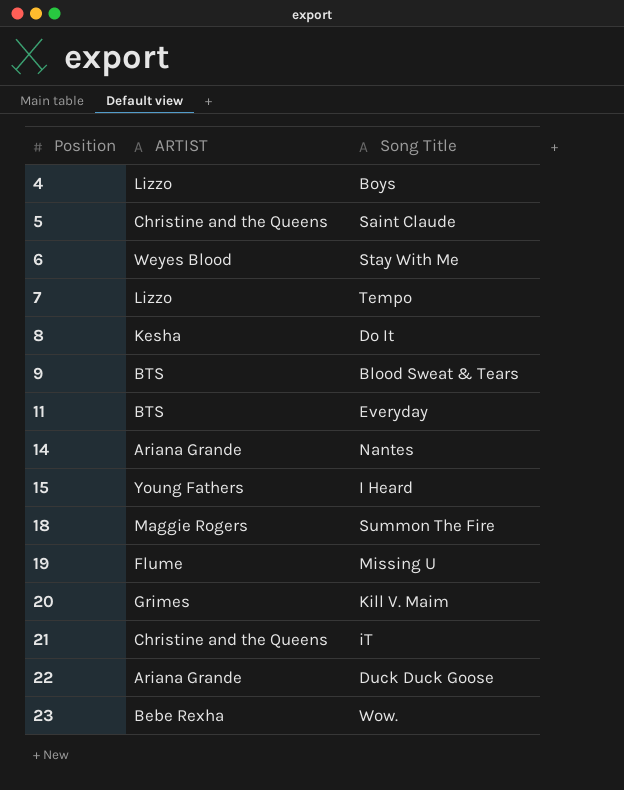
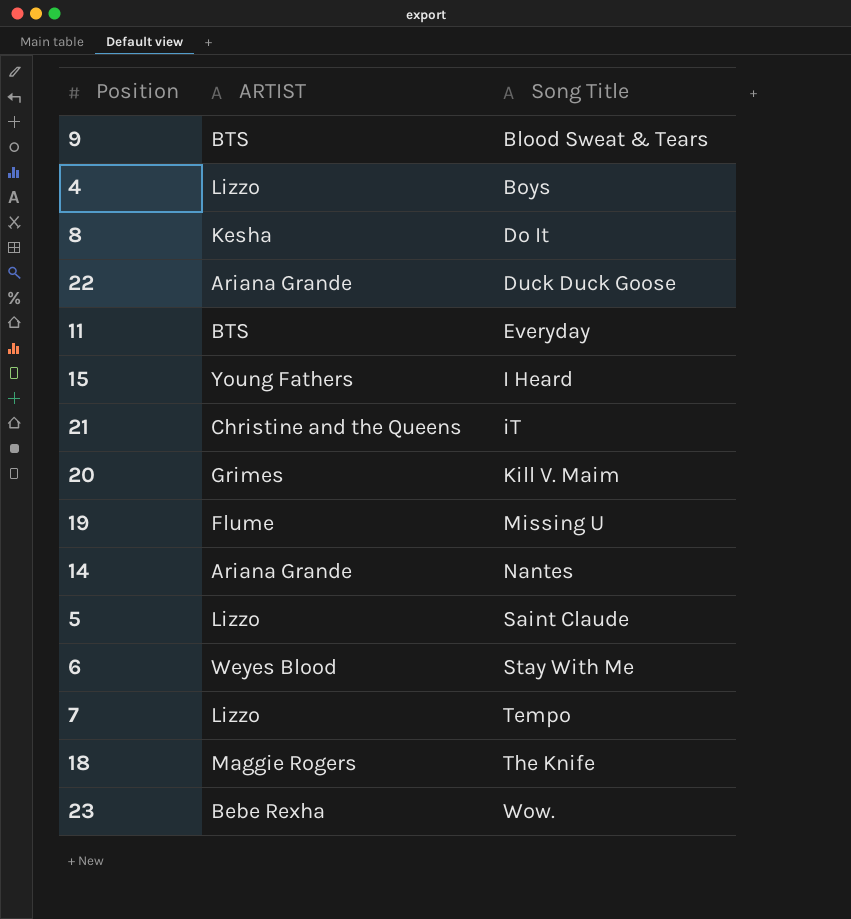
row order: Position ascending -> Song Title ascending
5 | ARTIST: Christine and the Queens -> Lizzo
18 | Song Title: Summon The Fire -> The Knife

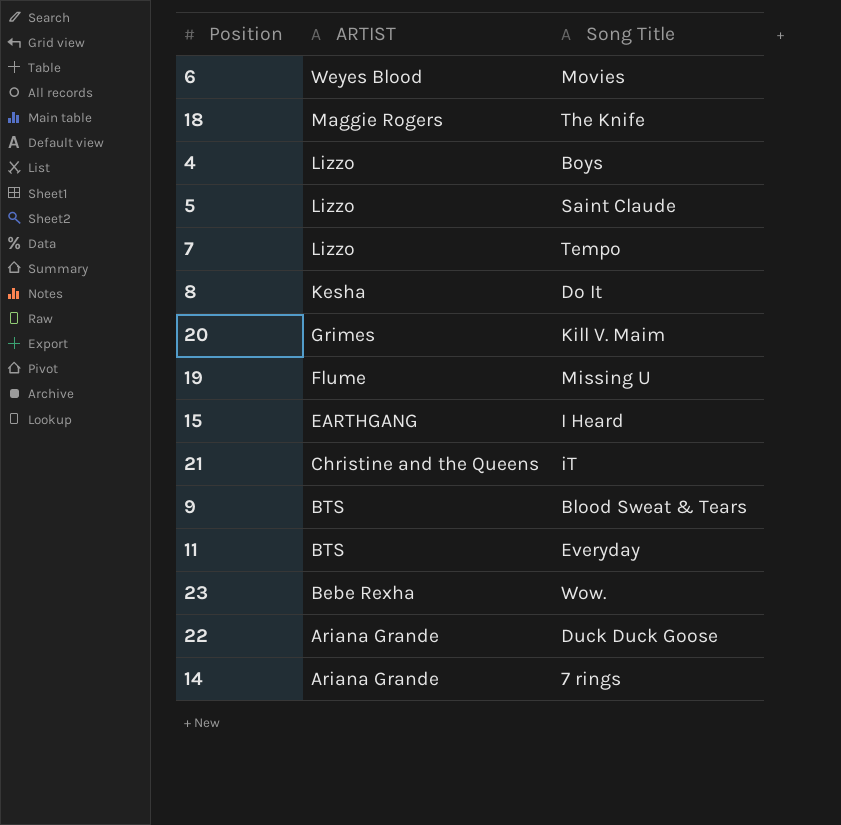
row order: Song Title ascending -> ARTIST descending
6 | Song Title: Stay With Me -> Movies
15 | ARTIST: Young Fathers -> EARTHGANG
14 | Song Title: Nantes -> 7 rings

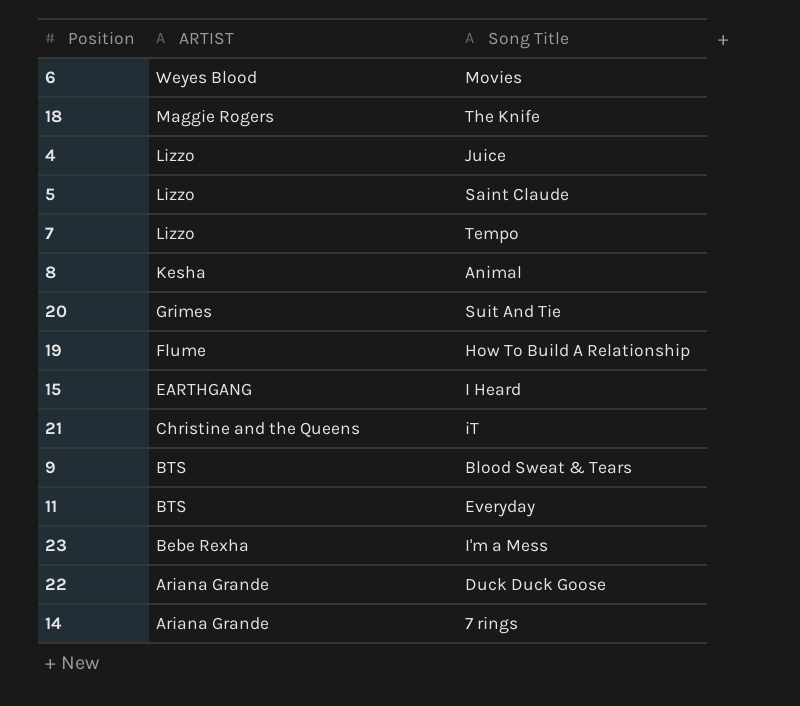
4 | Song Title: Boys -> Juice
8 | Song Title: Do It -> Animal
20 | Song Title: Kill V. Maim -> Suit And Tie
19 | Song Title: Missing U -> How To Build A Relationship
23 | Song Title: Wow. -> I'm a Mess

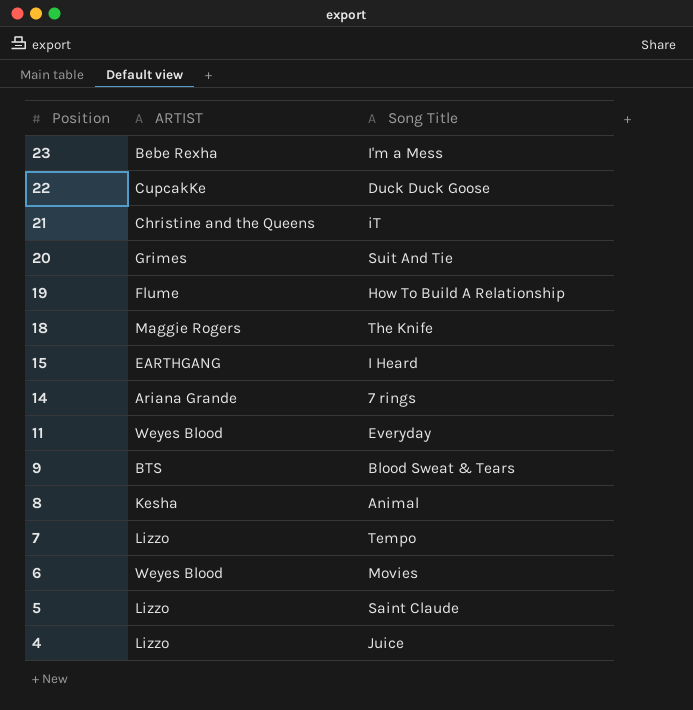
row order: ARTIST descending -> Position descending
22 | ARTIST: Ariana Grande -> CupcakKe
11 | ARTIST: BTS -> Weyes Blood

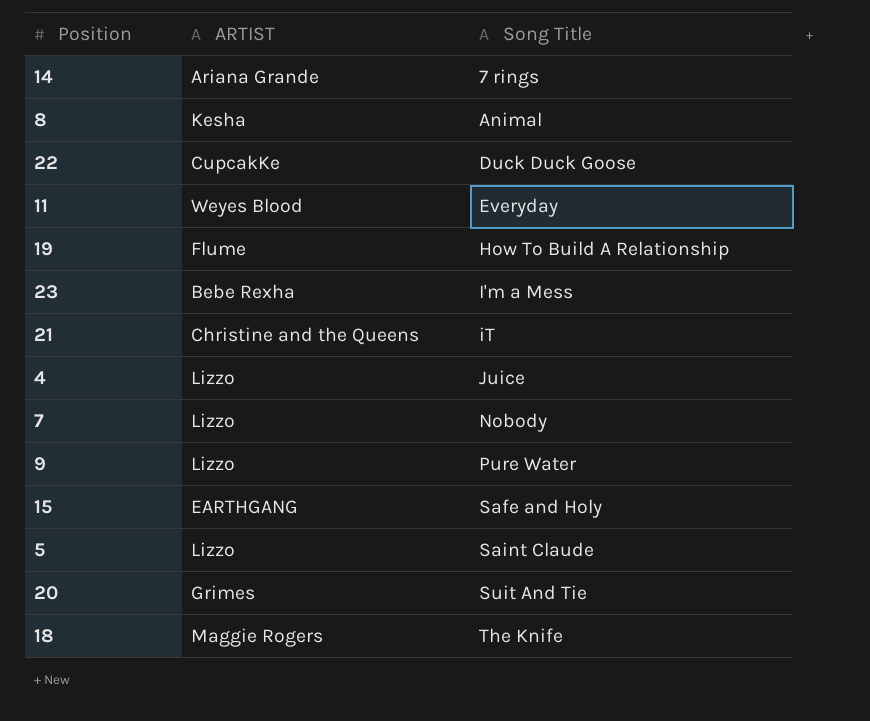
row order: Position descending -> Song Title ascending
row 6: Weyes Blood | Movies -> none
7 | Song Title: Tempo -> Nobody
9 | ARTIST: BTS -> Lizzo
9 | Song Title: Blood Sweat & Tears -> Pure Water
15 | Song Title: I Heard -> Safe and Holy

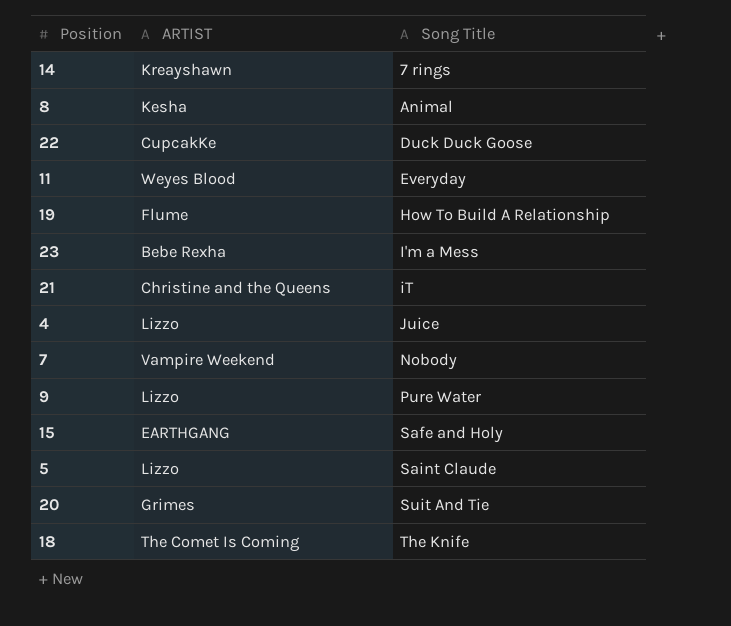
14 | ARTIST: Ariana Grande -> Kreayshawn
7 | ARTIST: Lizzo -> Vampire Weekend
18 | ARTIST: Maggie Rogers -> The Comet Is Coming

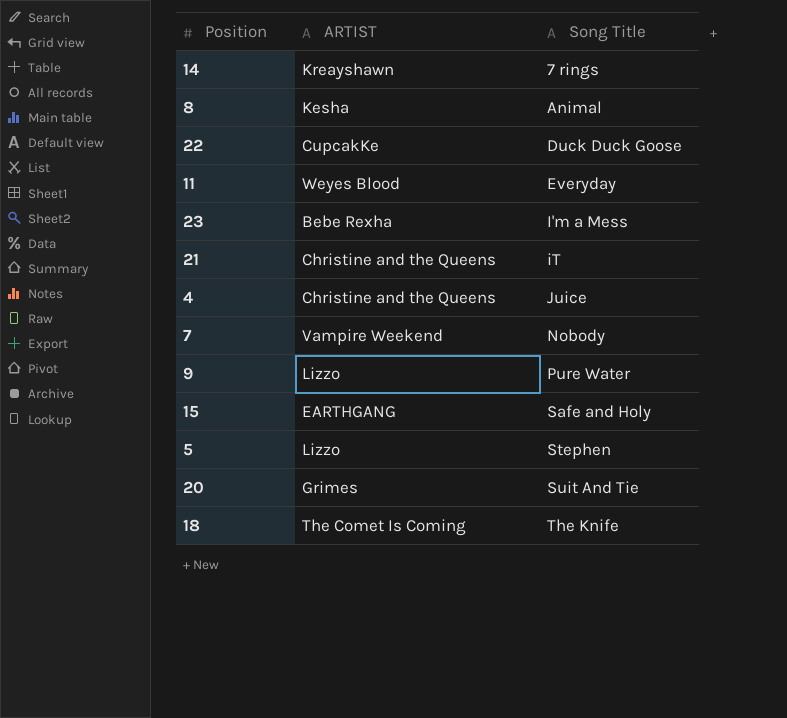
row 19: Flume | How To Build A Relationship -> none
4 | ARTIST: Lizzo -> Christine and the Queens
5 | Song Title: Saint Claude -> Stephen

